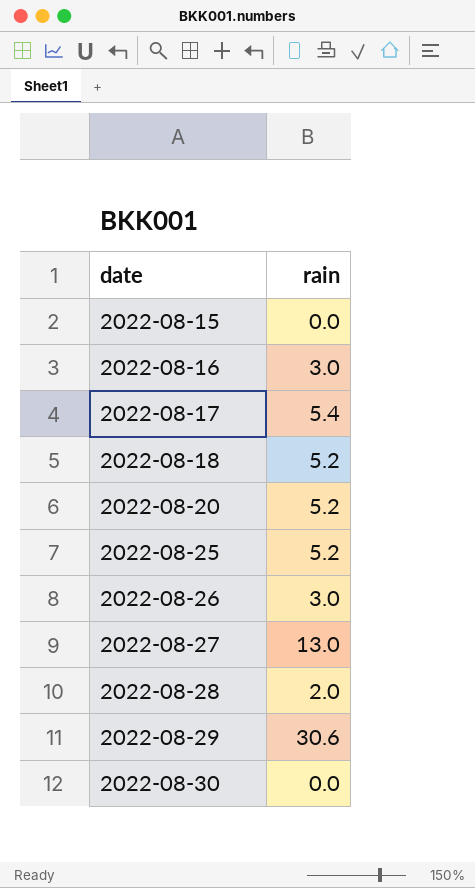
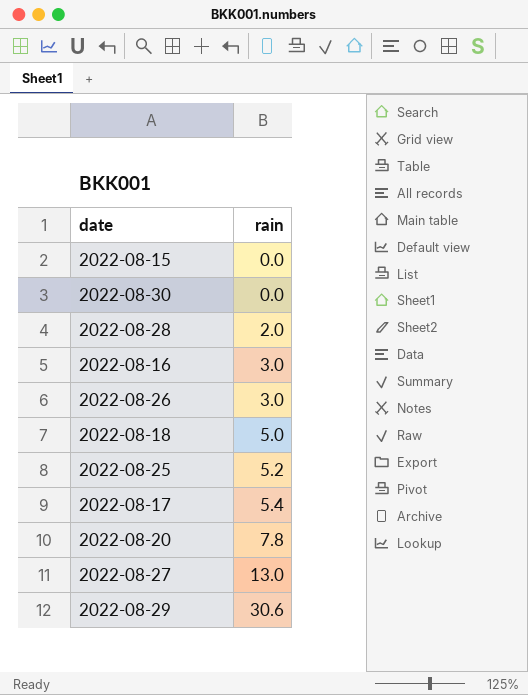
row order: date ascending -> rain ascending
2022-08-18 | rain: 5.2 -> 5.0
2022-08-20 | rain: 5.2 -> 7.8

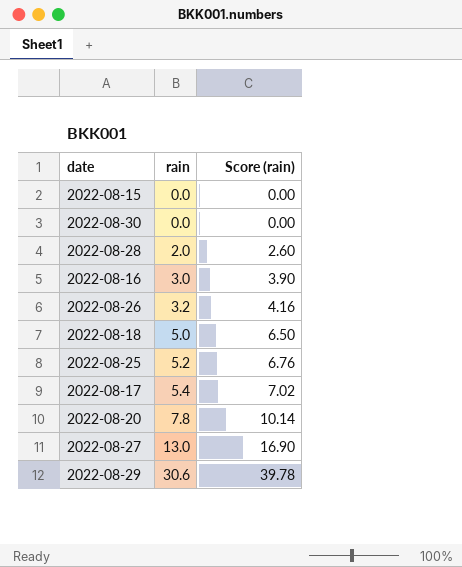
column Score (rain) | formula: none -> [rain] * 1.3
2022-08-26 | rain: 3.0 -> 3.2

